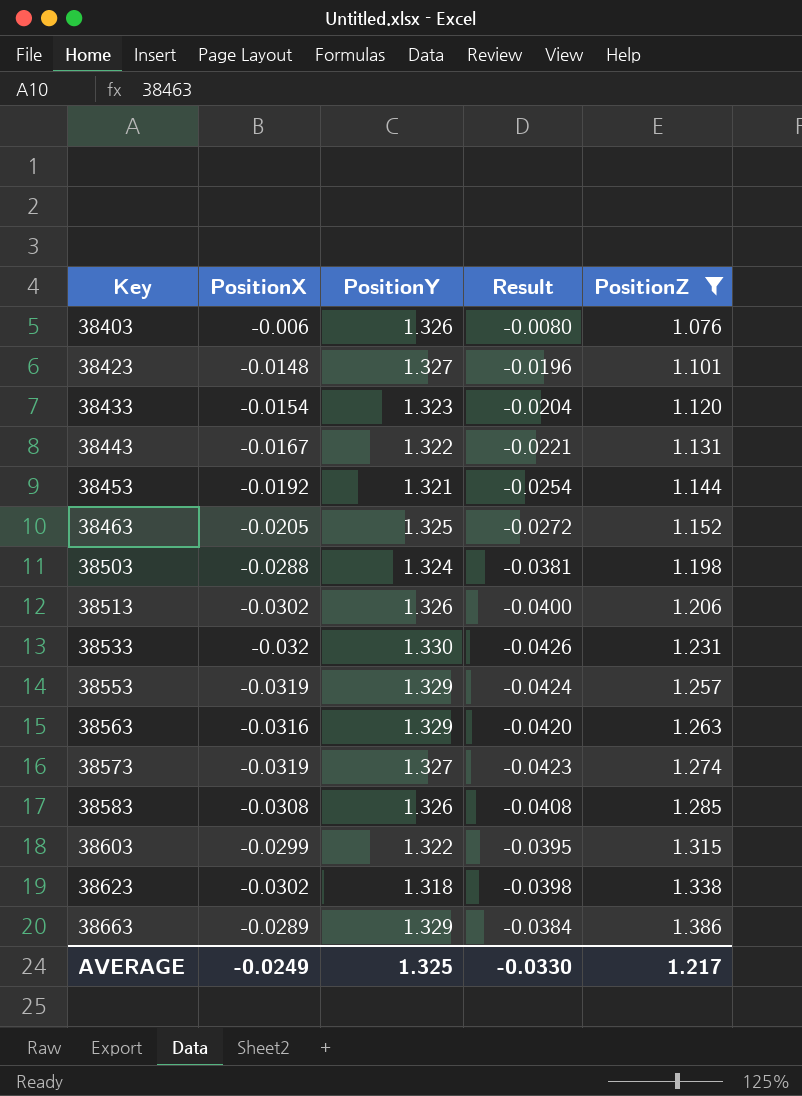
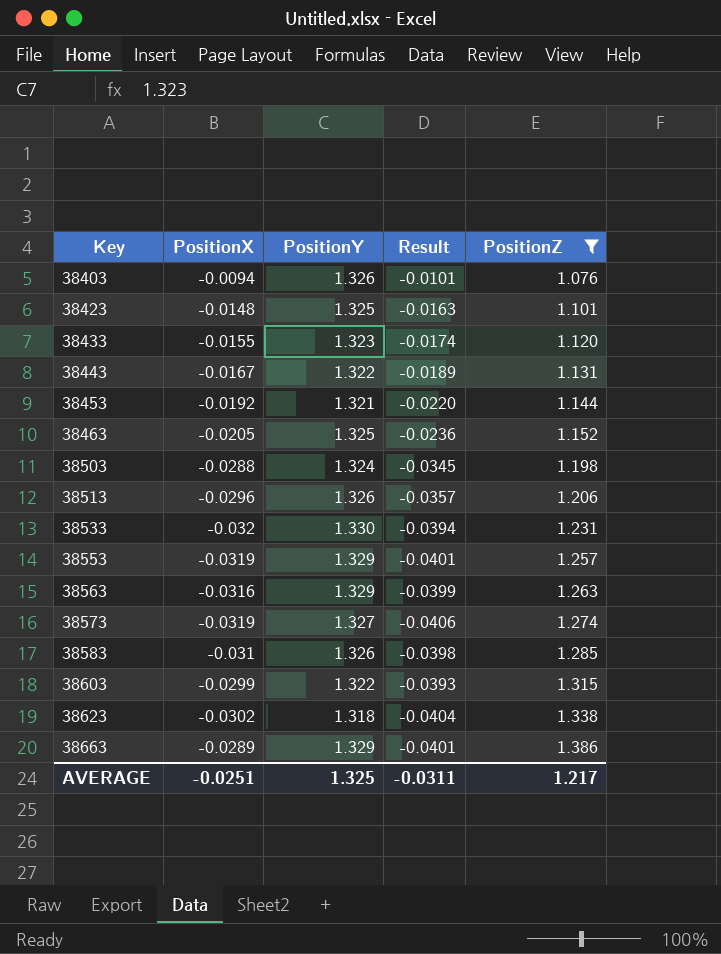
column Result | formula: [PositionX] * [PositionY] -> [PositionX] * [PositionZ]
38403 | PositionX: -0.006 -> -0.0094
38423 | PositionY: 1.327 -> 1.325
38433 | PositionX: -0.0154 -> -0.0155
38513 | PositionX: -0.0302 -> -0.0296
38583 | PositionX: -0.0308 -> -0.031
AVERAGE | PositionX: -0.0249 -> -0.0251
AVERAGE | Result: -0.0330 -> -0.0311

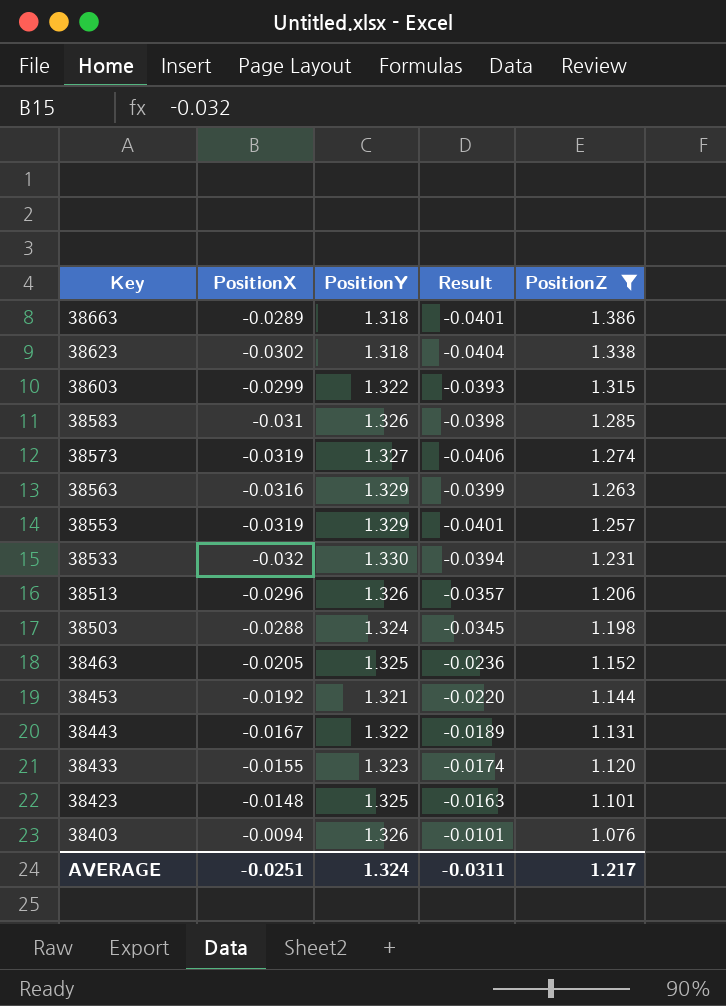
row order: Key ascending -> Key descending
38663 | PositionY: 1.329 -> 1.318
AVERAGE | PositionY: 1.325 -> 1.324

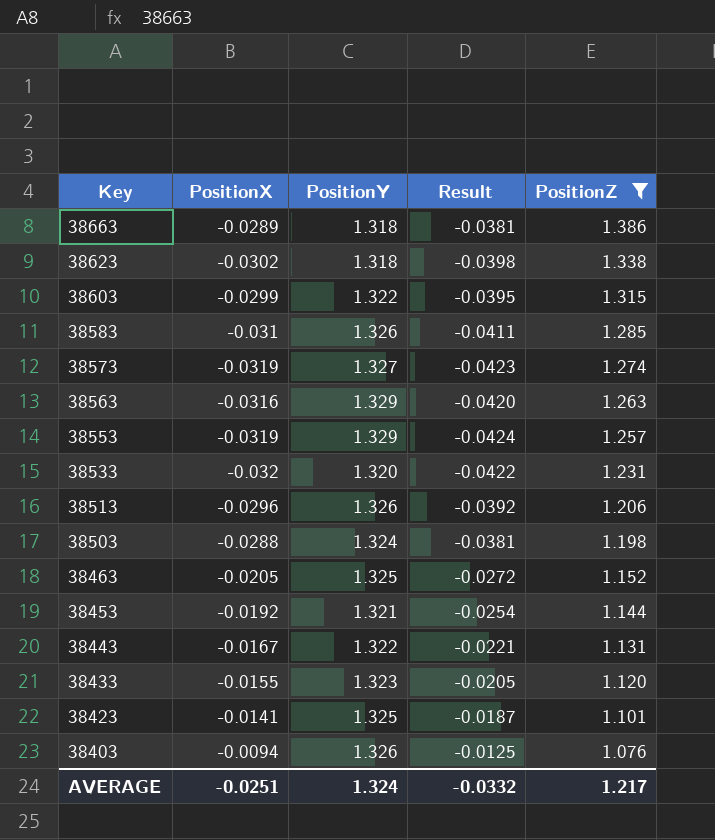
column Result | formula: [PositionX] * [PositionZ] -> [PositionX] * [PositionY]
38533 | PositionY: 1.330 -> 1.320
38423 | PositionX: -0.0148 -> -0.0141
AVERAGE | Result: -0.0311 -> -0.0332

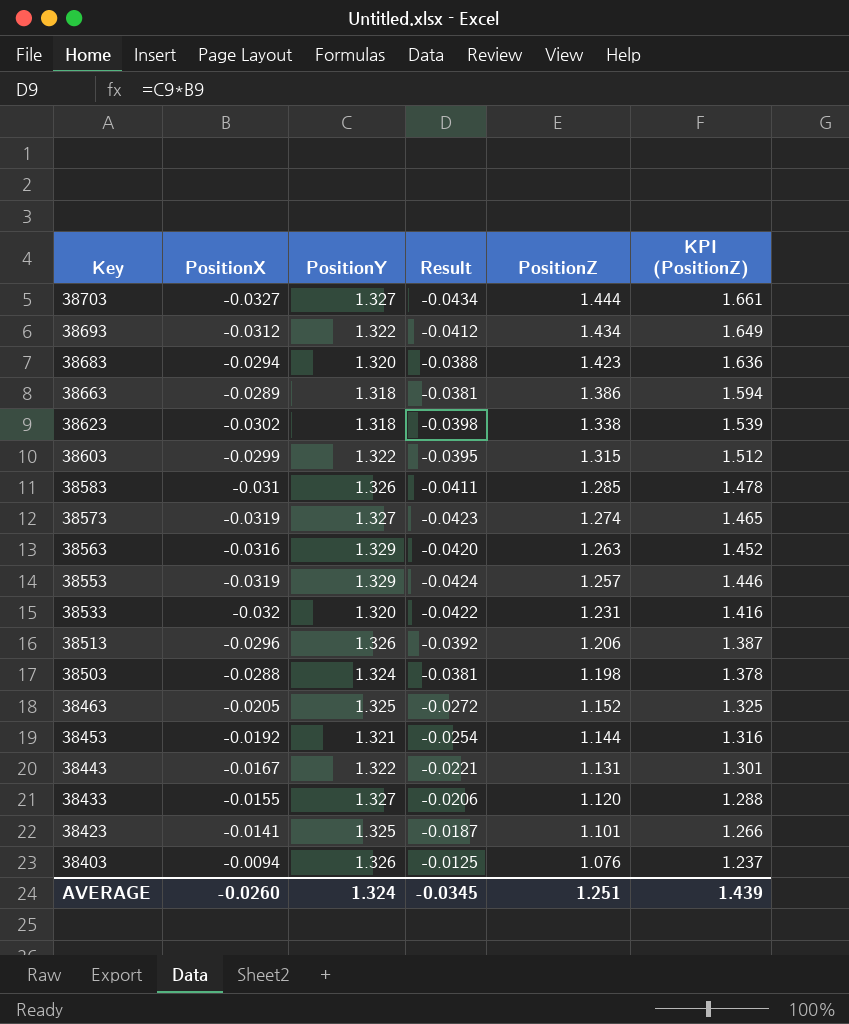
filter: PositionZ <= 1.386 -> none
column KPI (PositionZ) | formula: none -> [PositionZ] * 1.15
38433 | PositionY: 1.323 -> 1.327
38433 | Result: -0.0205 -> -0.0206
AVERAGE | PositionX: -0.0251 -> -0.0260
AVERAGE | Result: -0.0332 -> -0.0345
AVERAGE | PositionZ: 1.217 -> 1.251

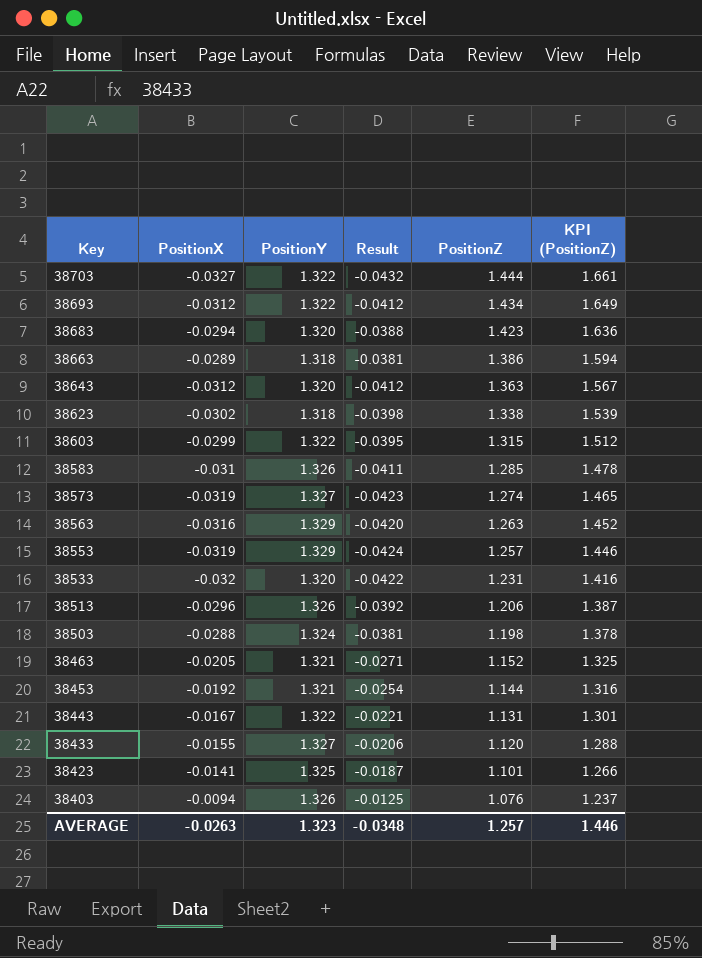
38703 | PositionY: 1.327 -> 1.322
38703 | Result: -0.0434 -> -0.0432
row 38643: none -> -0.0312 | 1.320 | -0.0412 | 1.363 | 1.567
38463 | PositionY: 1.325 -> 1.321
38463 | Result: -0.0272 -> -0.0271
AVERAGE | PositionX: -0.0260 -> -0.0263
AVERAGE | PositionY: 1.324 -> 1.323
AVERAGE | Result: -0.0345 -> -0.0348
AVERAGE | PositionZ: 1.251 -> 1.257
AVERAGE | KPI (PositionZ): 1.439 -> 1.446

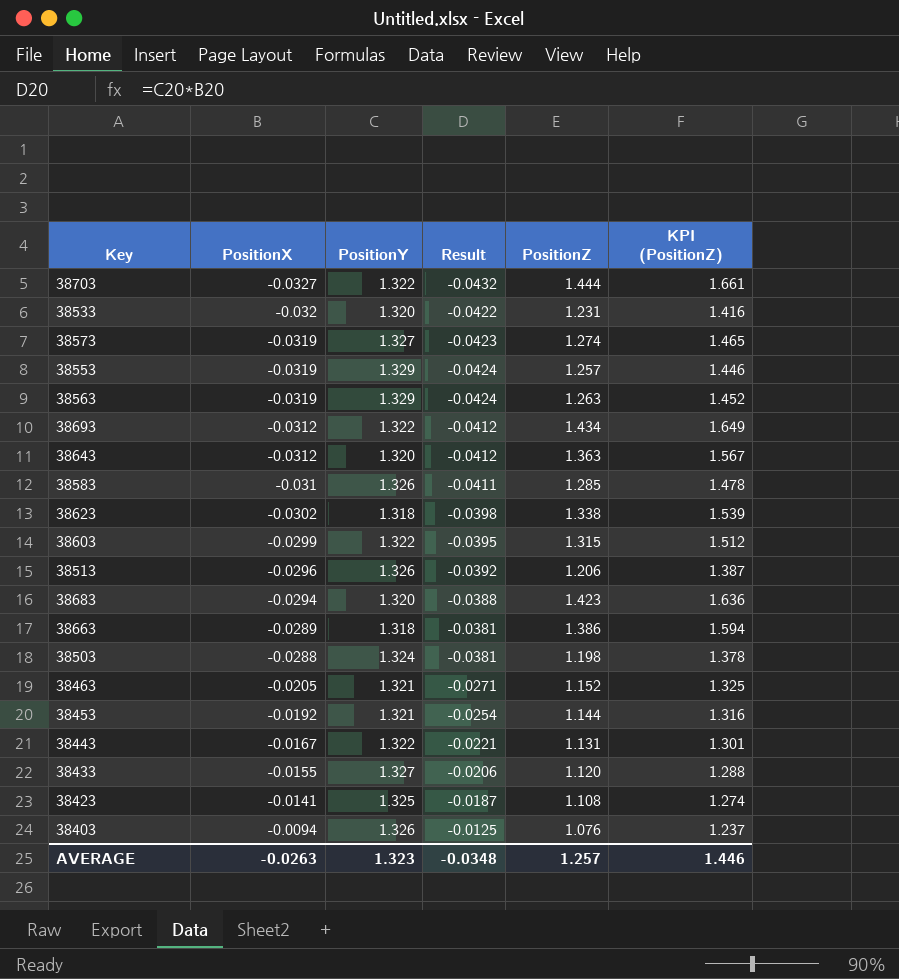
row order: Key descending -> PositionX ascending
38563 | PositionX: -0.0316 -> -0.0319
38563 | Result: -0.0420 -> -0.0424
38423 | PositionZ: 1.101 -> 1.108
38423 | KPI (PositionZ): 1.266 -> 1.274

